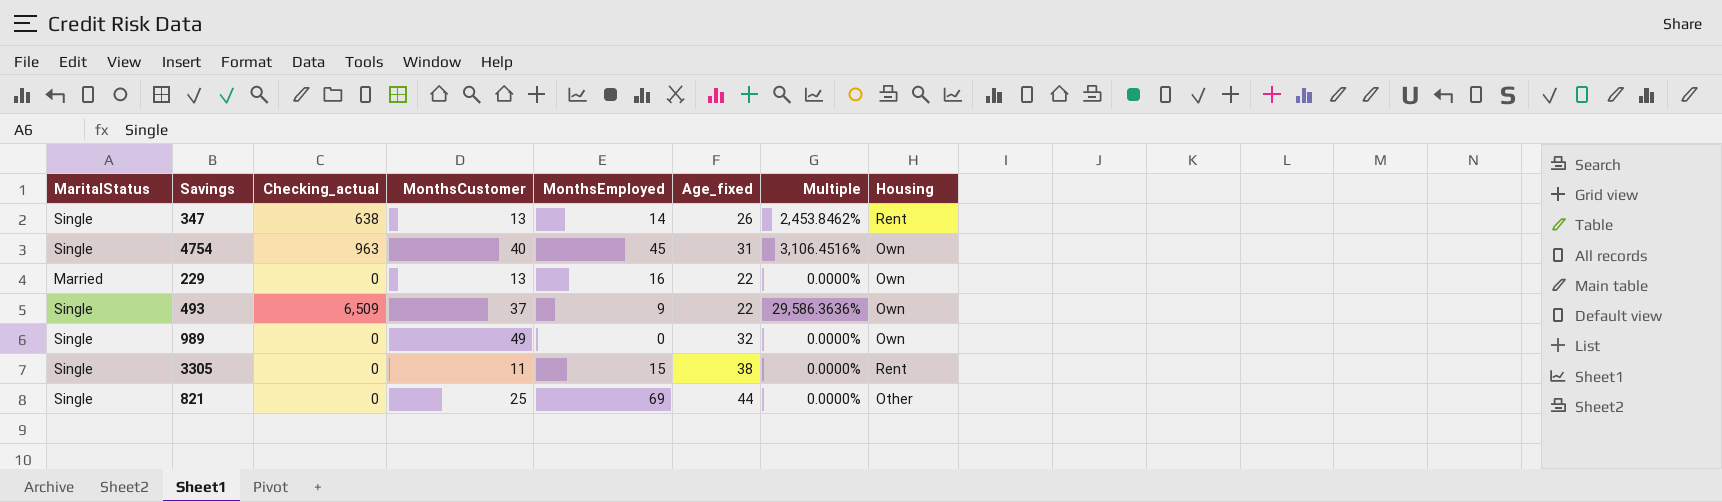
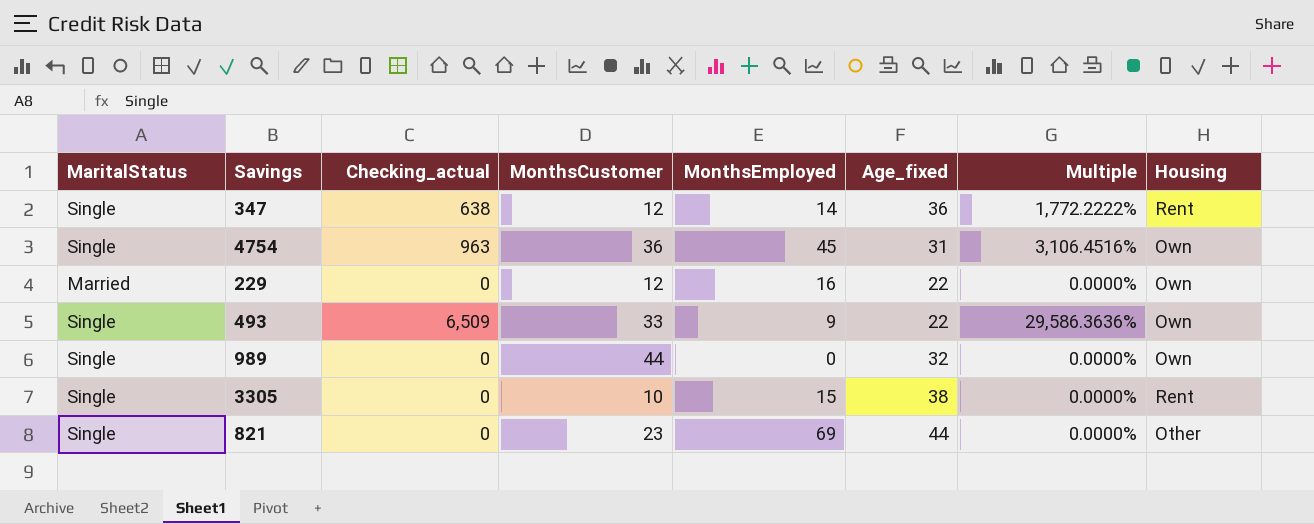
347 | MonthsCustomer: 13 -> 12
347 | Age_fixed: 26 -> 36
347 | Multiple: 2,453.8462% -> 1,772.2222%
4754 | MonthsCustomer: 40 -> 36
229 | MonthsCustomer: 13 -> 12
493 | MonthsCustomer: 37 -> 33
989 | MonthsCustomer: 49 -> 44
3305 | MonthsCustomer: 11 -> 10
821 | MonthsCustomer: 25 -> 23

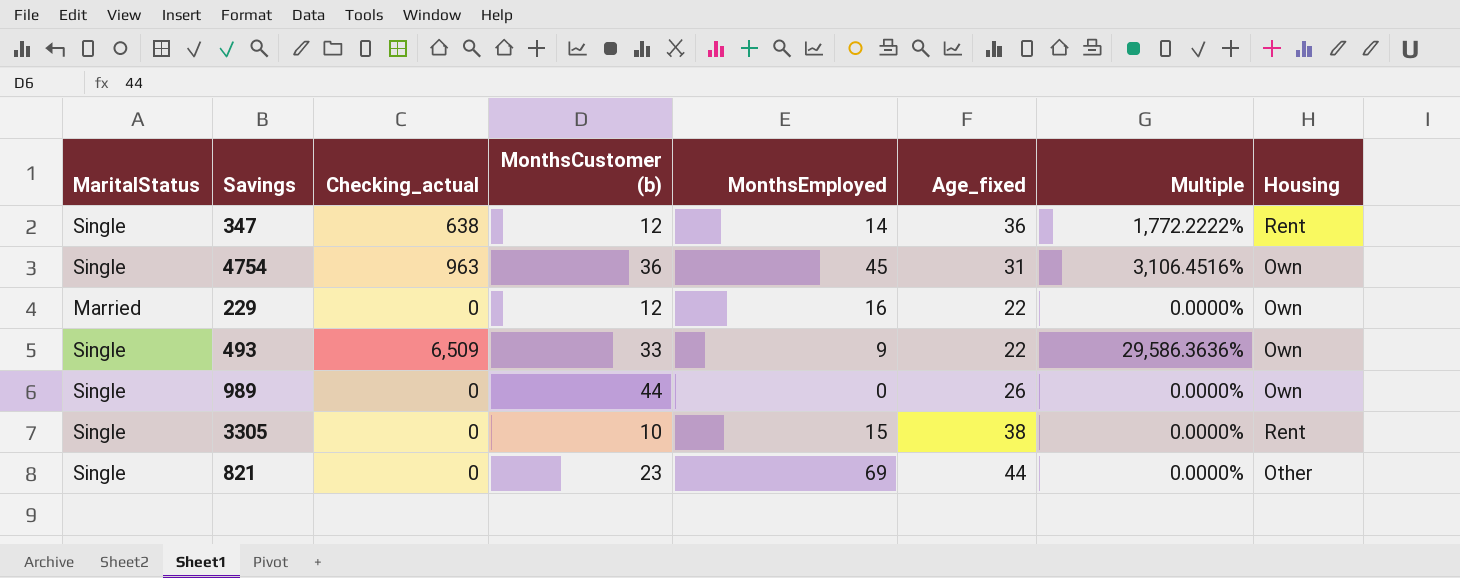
column name: MonthsCustomer -> MonthsCustomer (b)
989 | Age_fixed: 32 -> 26

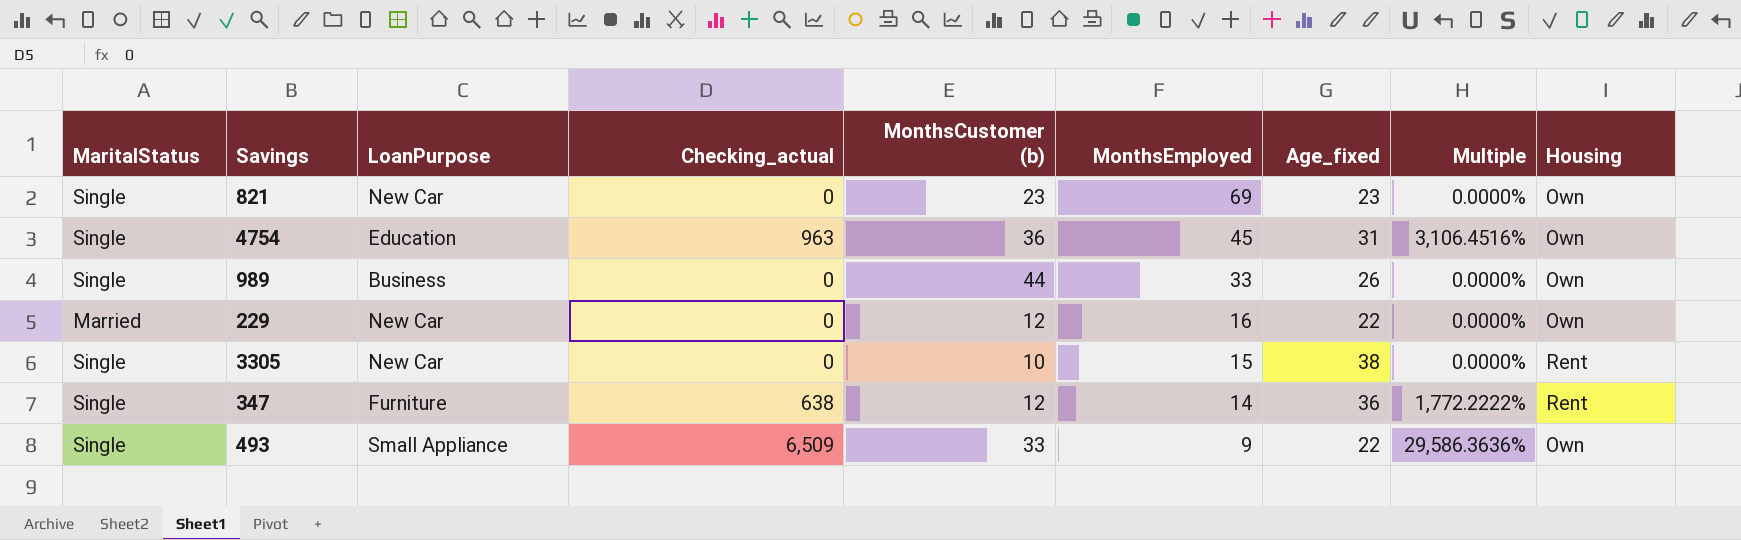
row order: none -> MonthsEmployed descending
column LoanPurpose | position: none -> 3
821 | Age_fixed: 44 -> 23
821 | Housing: Other -> Own
989 | MonthsEmployed: 0 -> 33

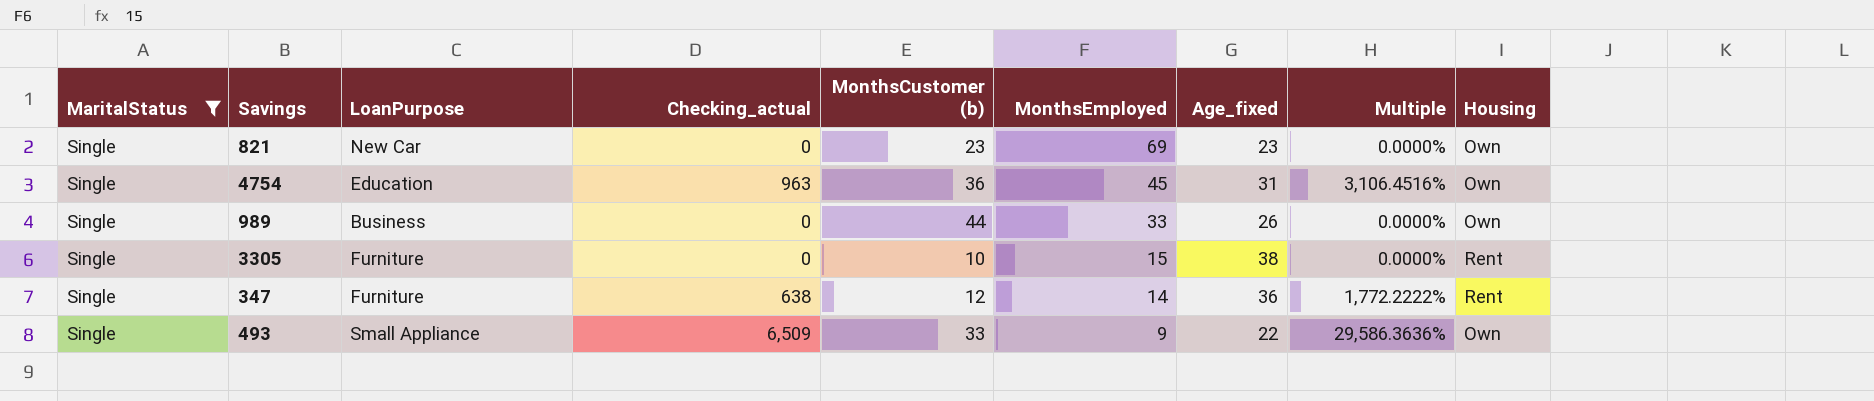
filter: none -> MaritalStatus = Single
3305 | LoanPurpose: New Car -> Furniture

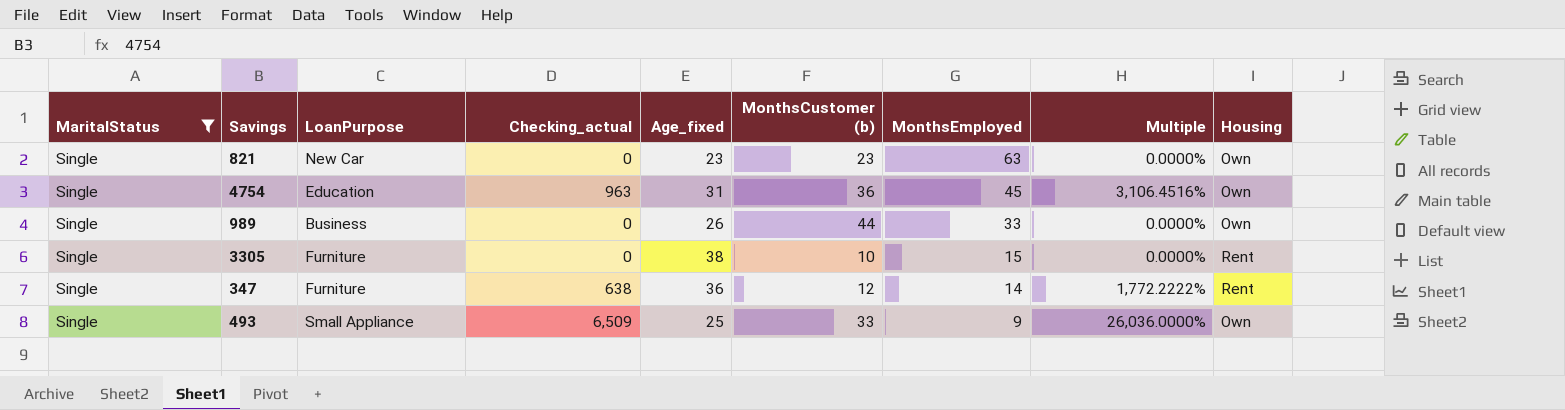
column Age_fixed | position: 7 -> 5
821 | MonthsEmployed: 69 -> 63
493 | Age_fixed: 22 -> 25
493 | Multiple: 29,586.3636% -> 26,036.0000%

